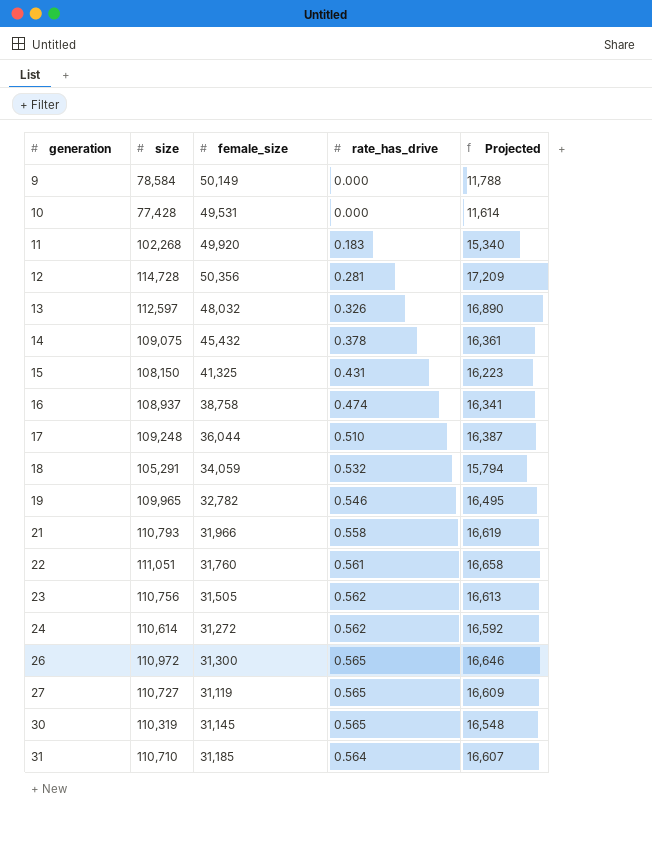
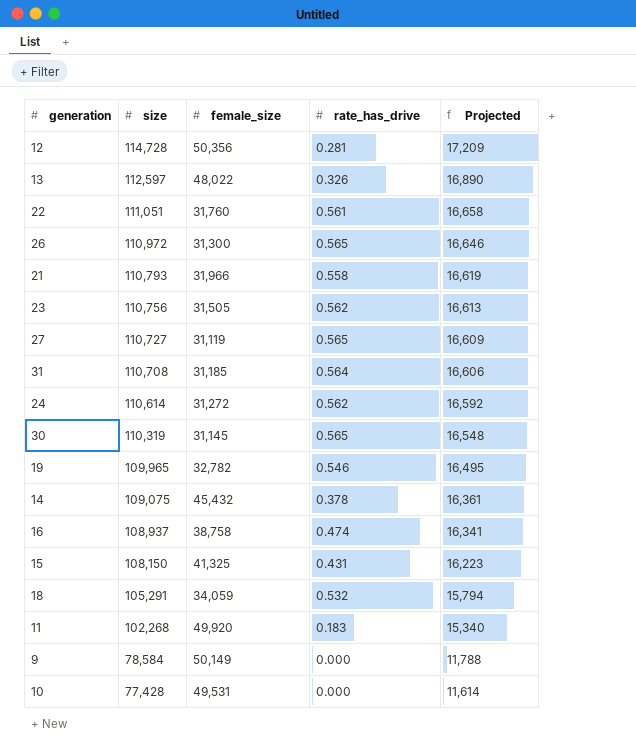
row order: generation ascending -> size descending
row 17: 109,248 | 36,044 | 0.510 | 16,387 -> none
13 | female_size: 48,032 -> 48,022
31 | size: 110,710 -> 110,708
31 | Projected: 16,607 -> 16,606

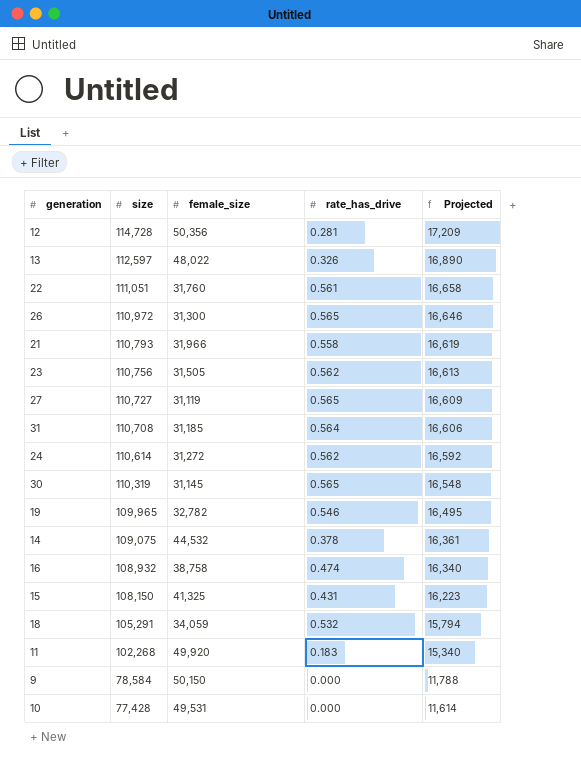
14 | female_size: 45,432 -> 44,532
16 | size: 108,937 -> 108,932
16 | Projected: 16,341 -> 16,340
9 | female_size: 50,149 -> 50,150

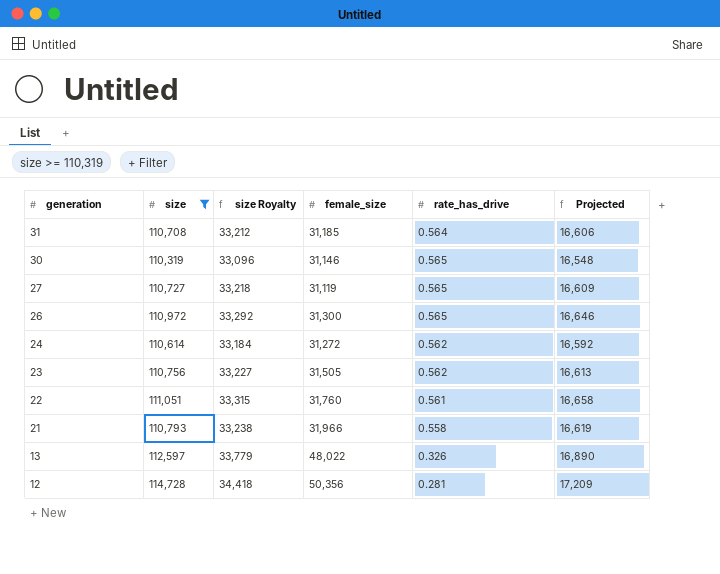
filter: none -> size >= 110,319
row order: size descending -> generation descending
column size Royalty | formula: none -> [size] * 0.3
30 | female_size: 31,145 -> 31,146

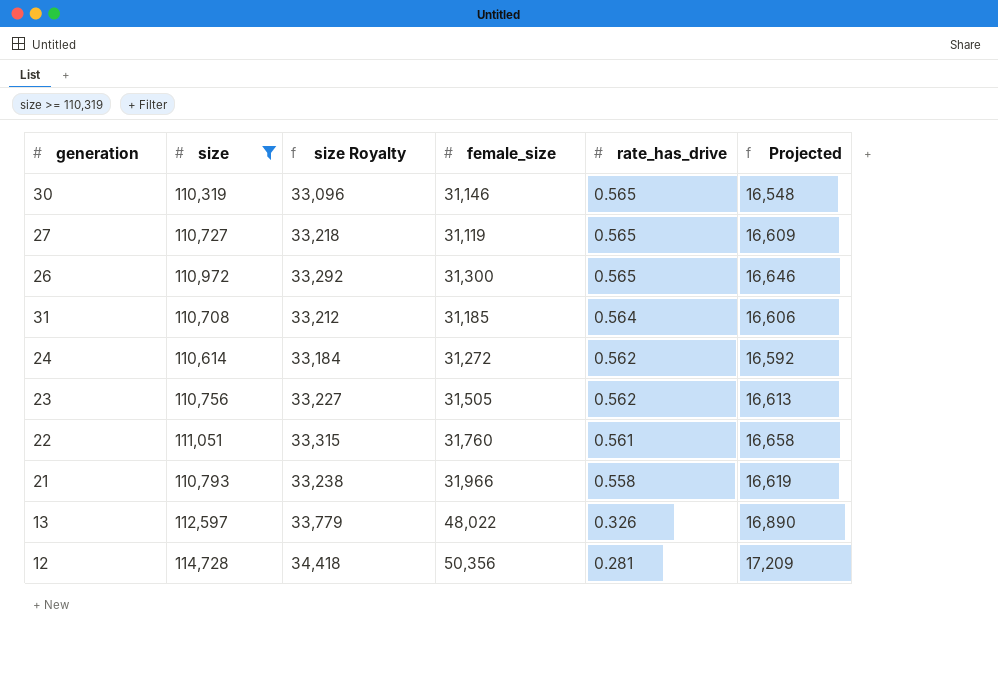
row order: generation descending -> rate_has_drive descending

